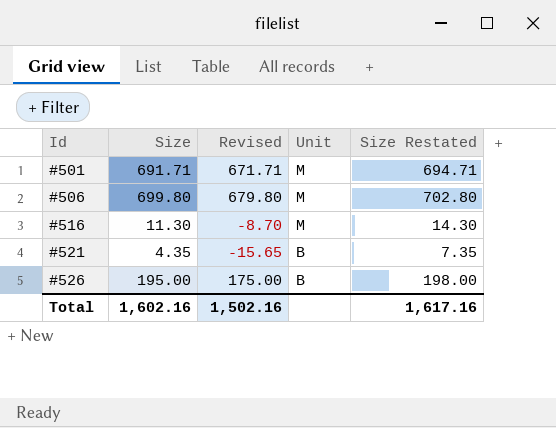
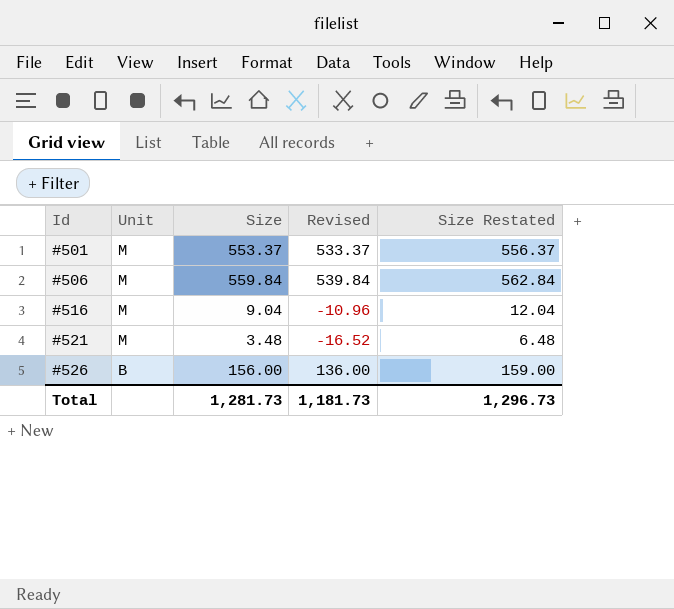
column Unit | position: 4 -> 2
#501 | Size: 691.71 -> 553.37
#501 | Revised: 671.71 -> 533.37
#501 | Size Restated: 694.71 -> 556.37
#506 | Size: 699.80 -> 559.84
#506 | Revised: 679.80 -> 539.84
#506 | Size Restated: 702.80 -> 562.84
#516 | Size: 11.30 -> 9.04
#516 | Revised: -8.70 -> -10.96
#516 | Size Restated: 14.30 -> 12.04
#521 | Unit: B -> M
#521 | Size: 4.35 -> 3.48
#521 | Revised: -15.65 -> -16.52
#521 | Size Restated: 7.35 -> 6.48
#526 | Size: 195.00 -> 156.00
#526 | Revised: 175.00 -> 136.00
#526 | Size Restated: 198.00 -> 159.00
Total | Size: 1,602.16 -> 1,281.73
Total | Revised: 1,502.16 -> 1,181.73
Total | Size Restated: 1,617.16 -> 1,296.73

